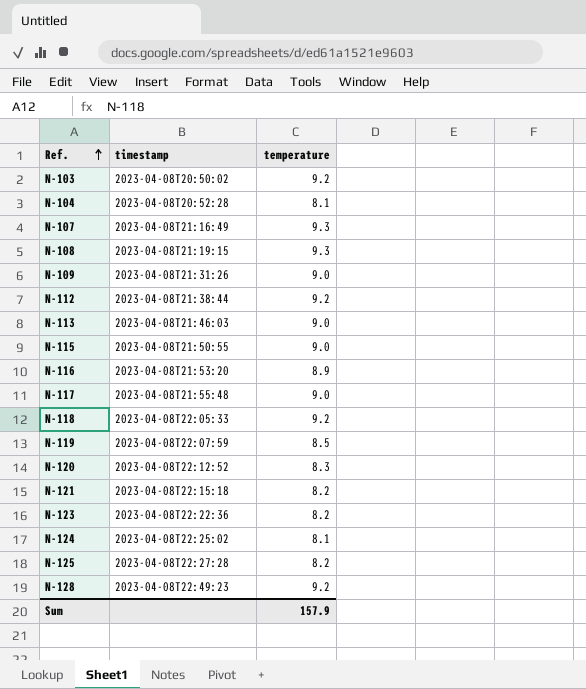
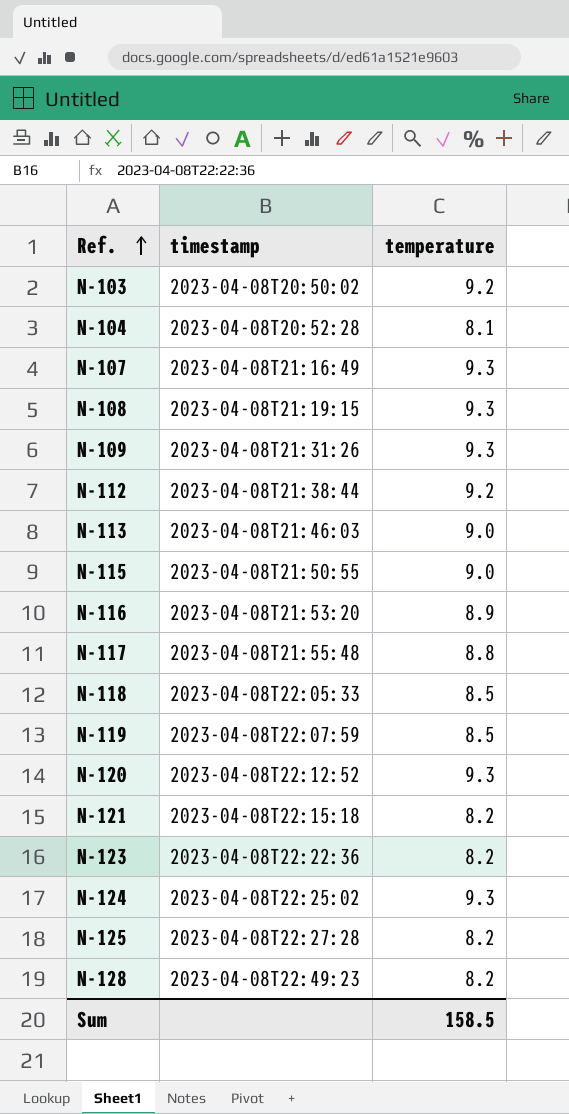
N-109 | temperature: 9.0 -> 9.3
N-117 | temperature: 9.0 -> 8.8
N-118 | temperature: 9.2 -> 8.5
N-120 | temperature: 8.3 -> 9.3
N-124 | temperature: 8.1 -> 9.3
N-128 | temperature: 9.2 -> 8.2
Sum | temperature: 157.9 -> 158.5

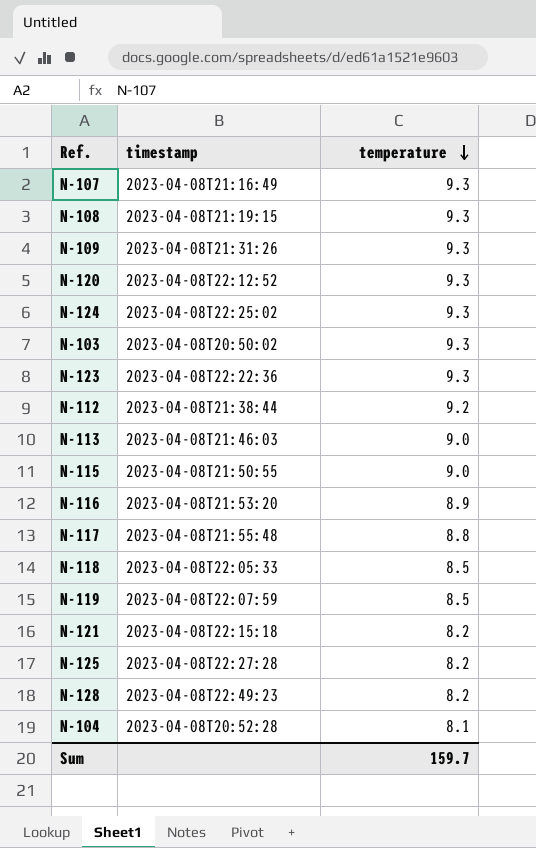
row order: Ref. ascending -> temperature descending
N-103 | temperature: 9.2 -> 9.3
N-123 | temperature: 8.2 -> 9.3
Sum | temperature: 158.5 -> 159.7

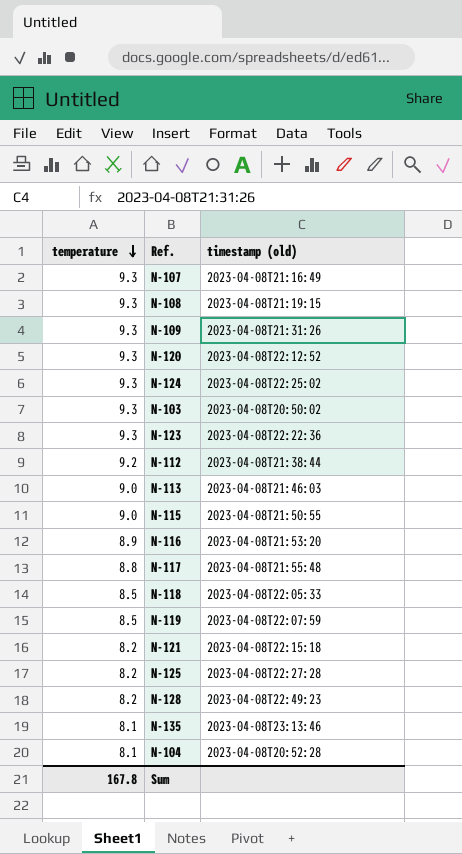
column temperature | position: 3 -> 1
column name: timestamp -> timestamp (old)
row N-135: none -> 8.1 | 2023-04-08T23:13:46
Sum | temperature: 159.7 -> 167.8

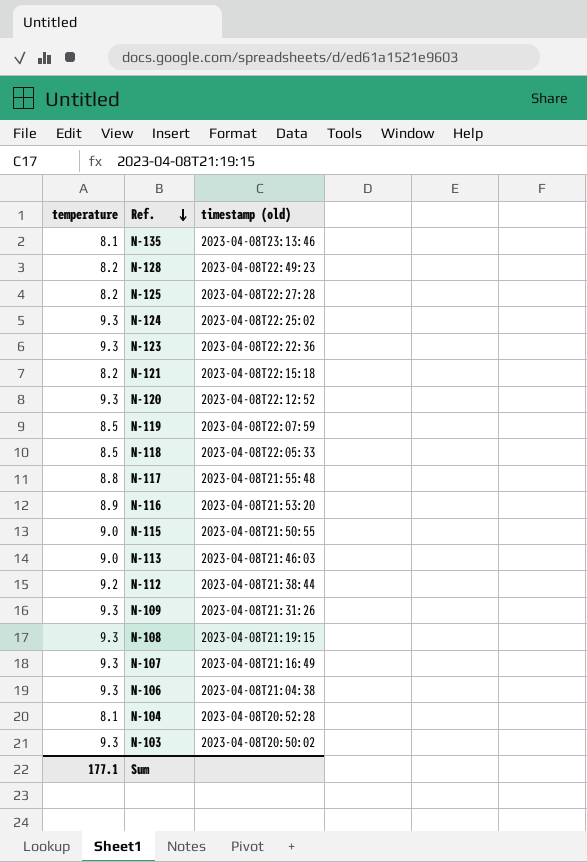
row order: temperature descending -> Ref. descending
row N-106: none -> 9.3 | 2023-04-08T21:04:38
Sum | temperature: 167.8 -> 177.1

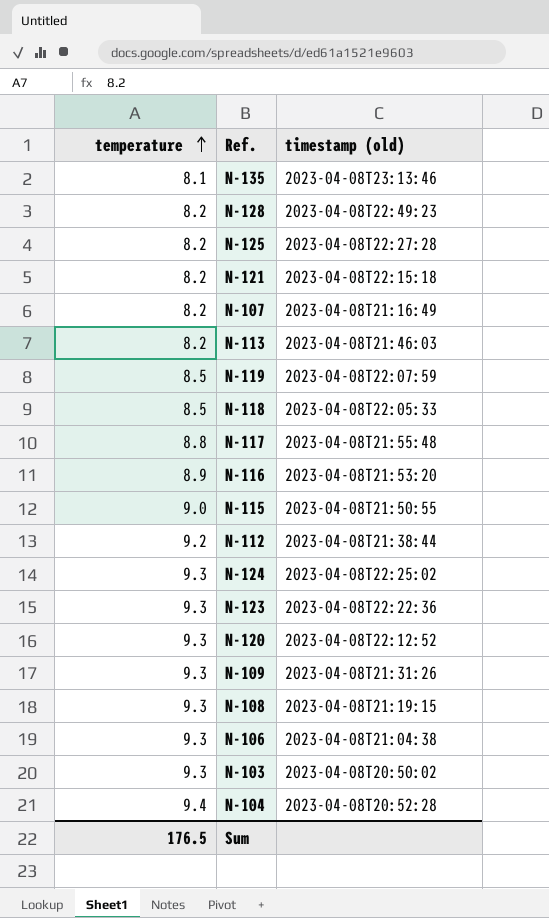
row order: Ref. descending -> temperature ascending
N-107 | temperature: 9.3 -> 8.2
N-113 | temperature: 9.0 -> 8.2
N-104 | temperature: 8.1 -> 9.4
Sum | temperature: 177.1 -> 176.5

